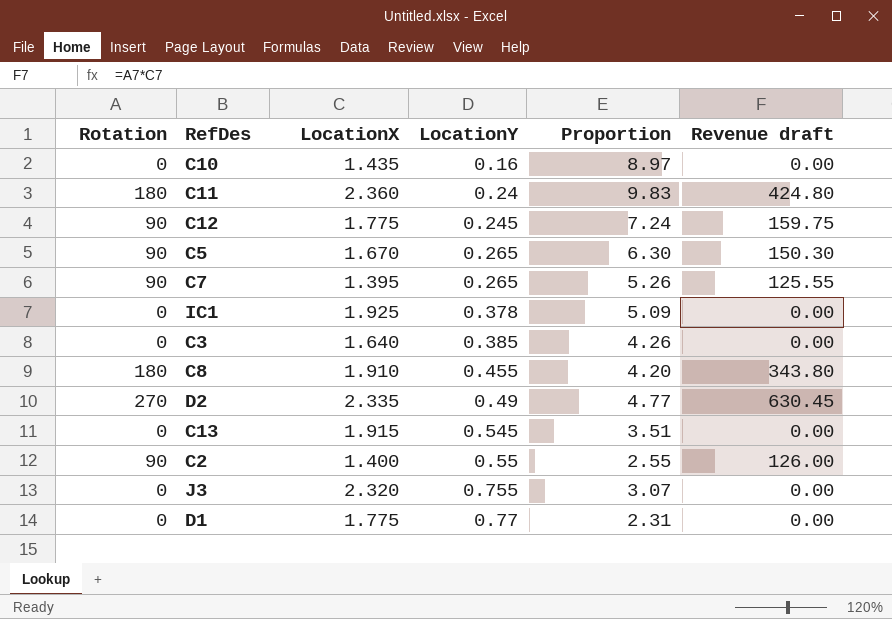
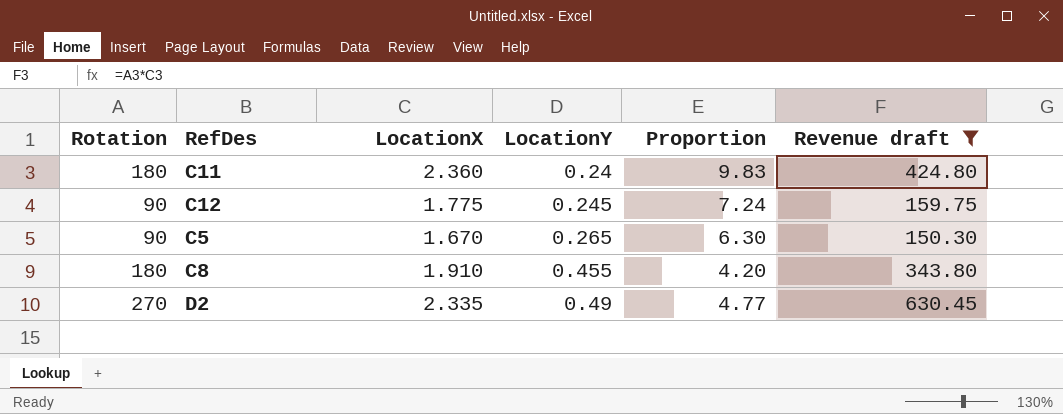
filter: none -> Revenue draft >= 150.30

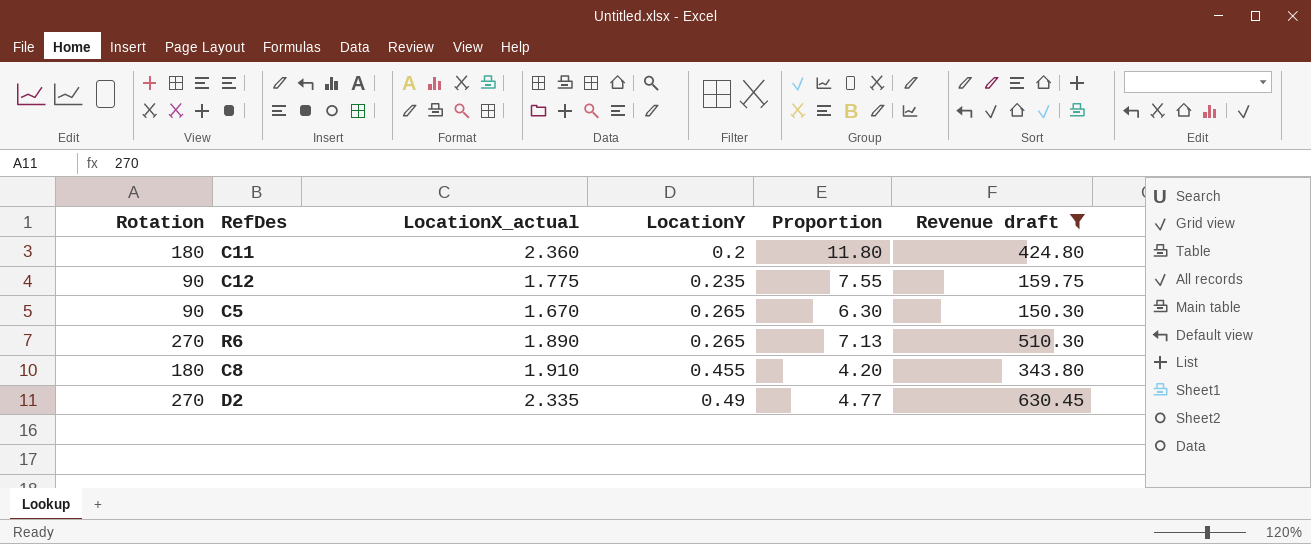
column name: LocationX -> LocationX_actual
C11 | LocationY: 0.24 -> 0.2
C11 | Proportion: 9.83 -> 11.80
C12 | LocationY: 0.245 -> 0.235
C12 | Proportion: 7.24 -> 7.55
row R6: none -> 270 | 1.890 | 0.265 | 7.13 | 510.30

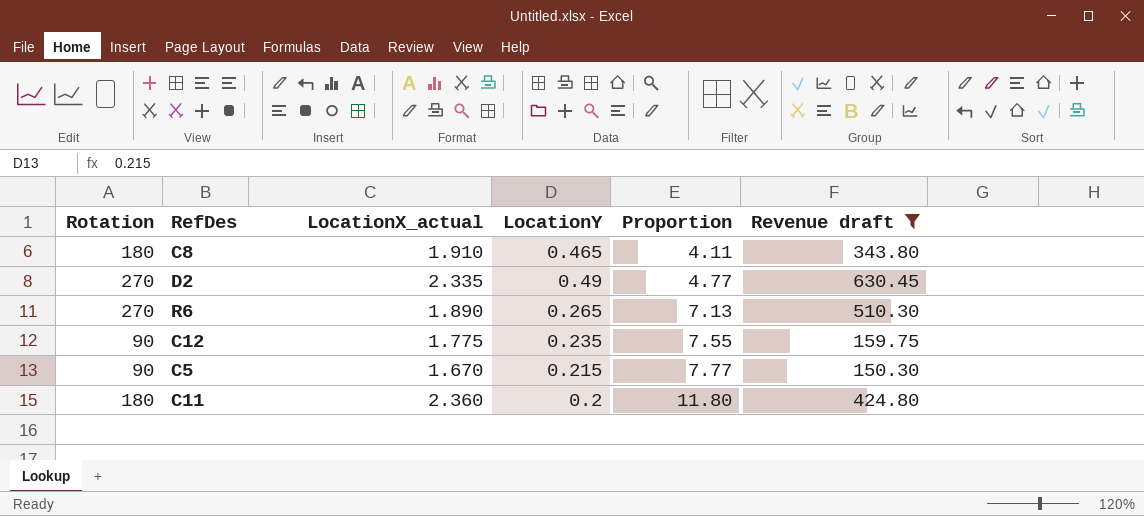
row order: LocationY ascending -> Proportion ascending
C8 | LocationY: 0.455 -> 0.465
C8 | Proportion: 4.20 -> 4.11
C5 | LocationY: 0.265 -> 0.215
C5 | Proportion: 6.30 -> 7.77

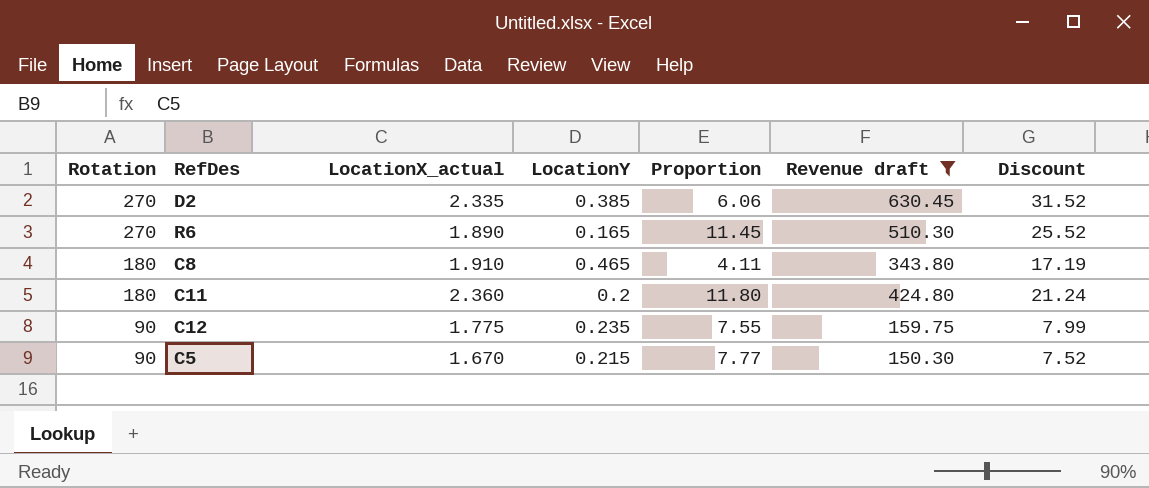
row order: Proportion ascending -> Rotation descending
column Discount | formula: none -> [Revenue draft] * 0.05
D2 | LocationY: 0.49 -> 0.385
D2 | Proportion: 4.77 -> 6.06
R6 | LocationY: 0.265 -> 0.165
R6 | Proportion: 7.13 -> 11.45

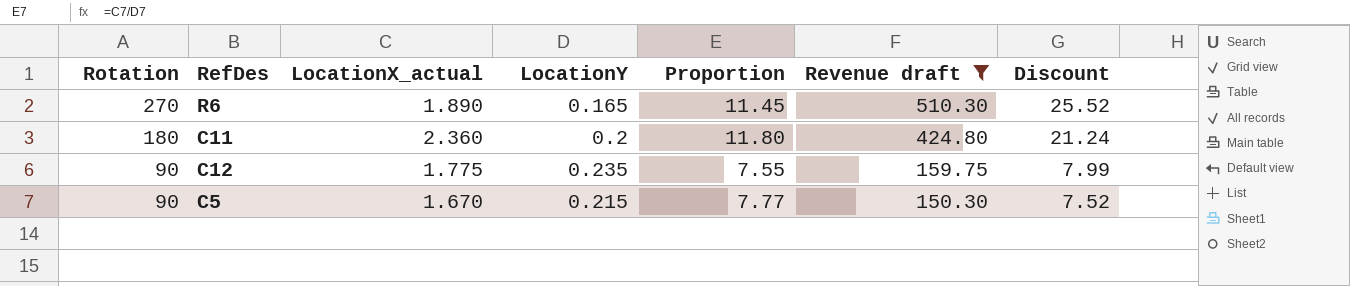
row D2: 270 | 2.335 | 0.385 | 6.06 | 630.45 | 31.52 -> none
row C8: 180 | 1.910 | 0.465 | 4.11 | 343.80 | 17.19 -> none

